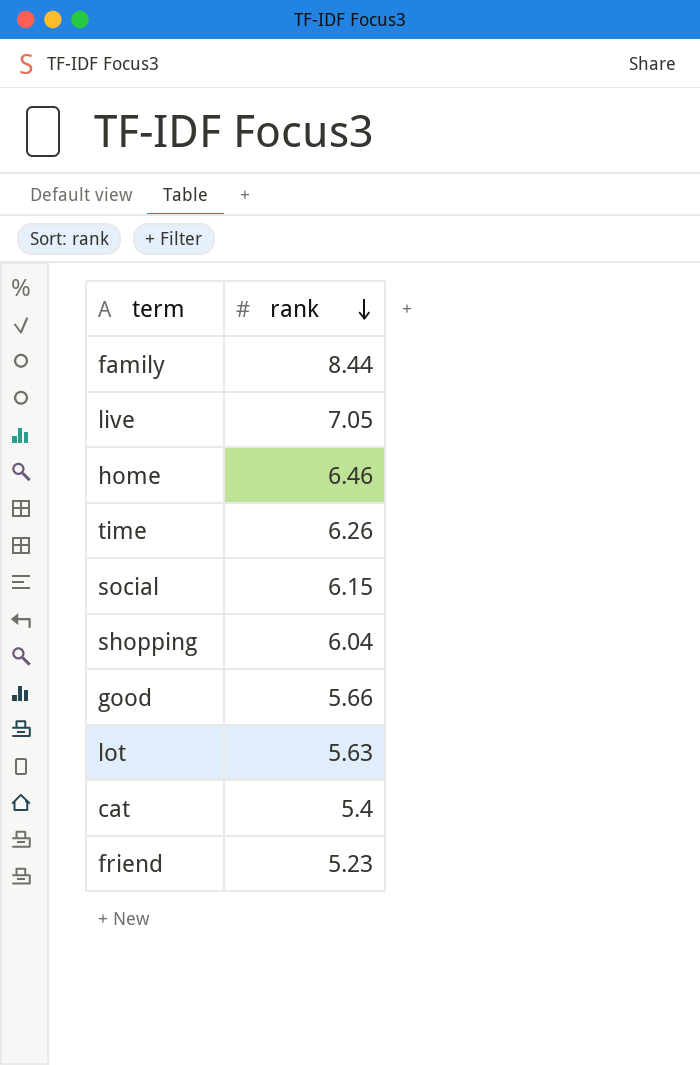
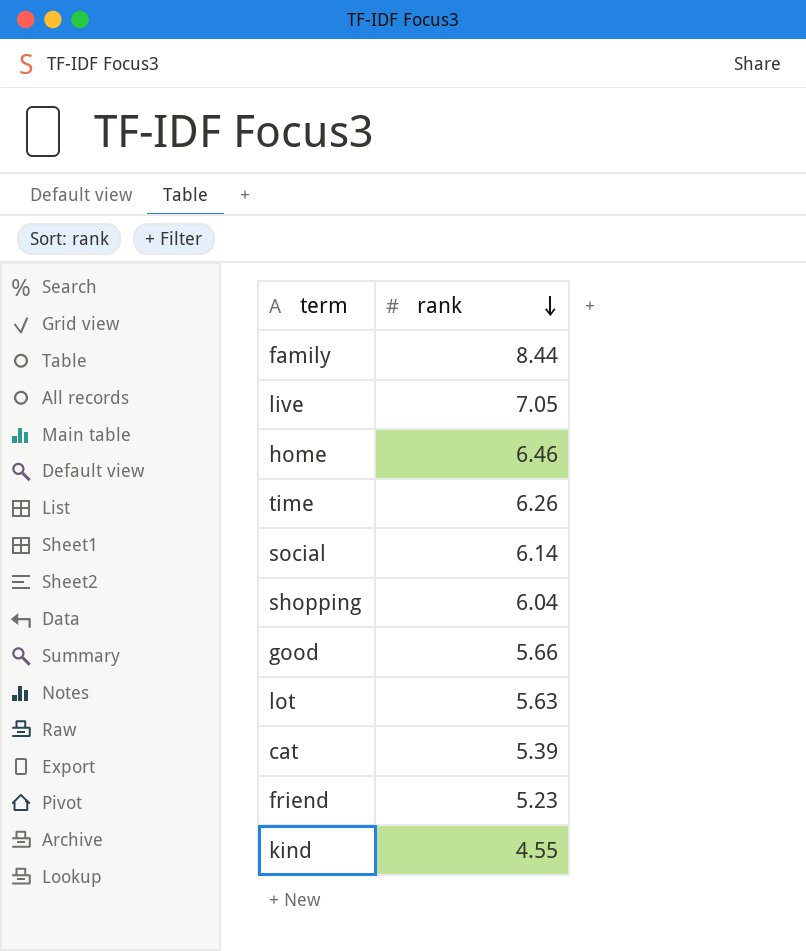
social | rank: 6.15 -> 6.14
cat | rank: 5.4 -> 5.39
row kind: none -> 4.55

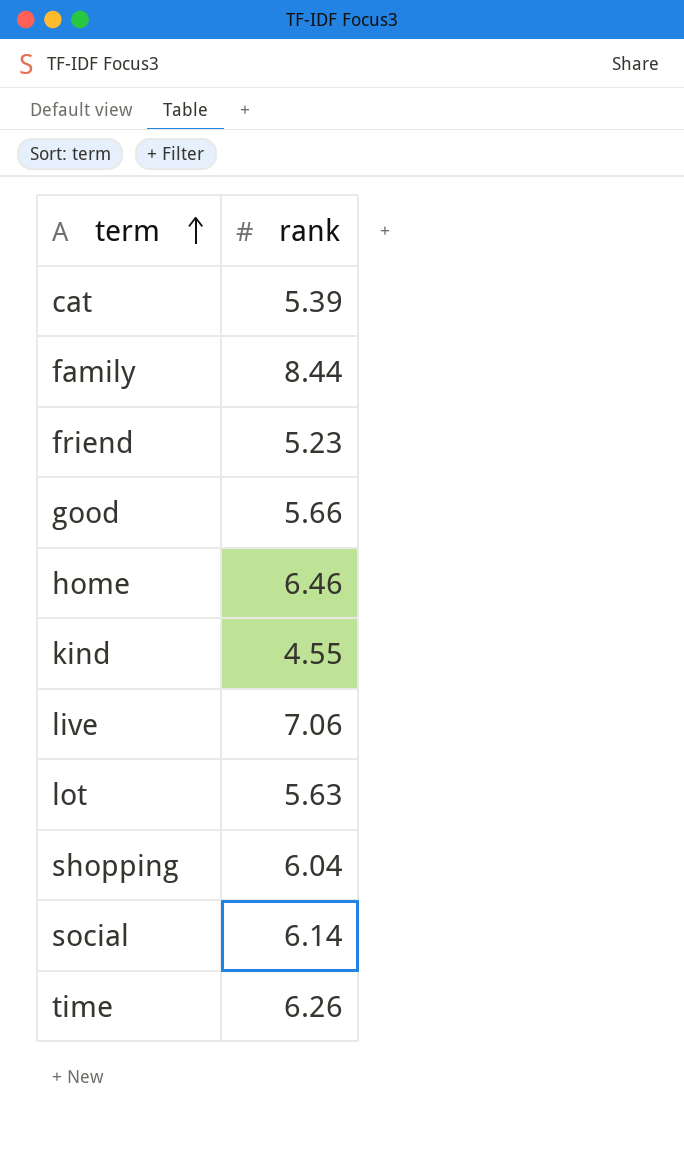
row order: rank descending -> term ascending
live | rank: 7.05 -> 7.06

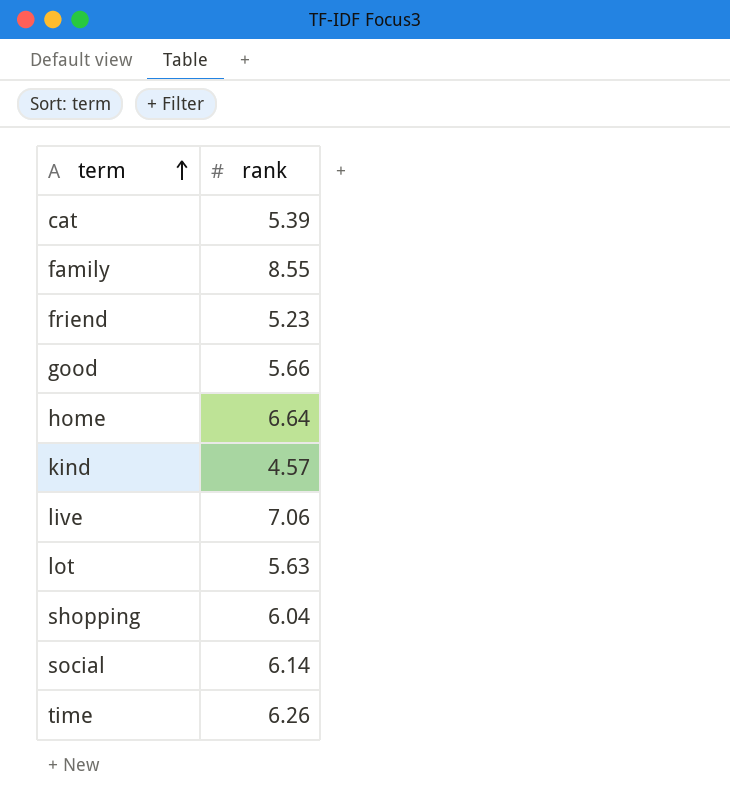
family | rank: 8.44 -> 8.55
home | rank: 6.46 -> 6.64
kind | rank: 4.55 -> 4.57

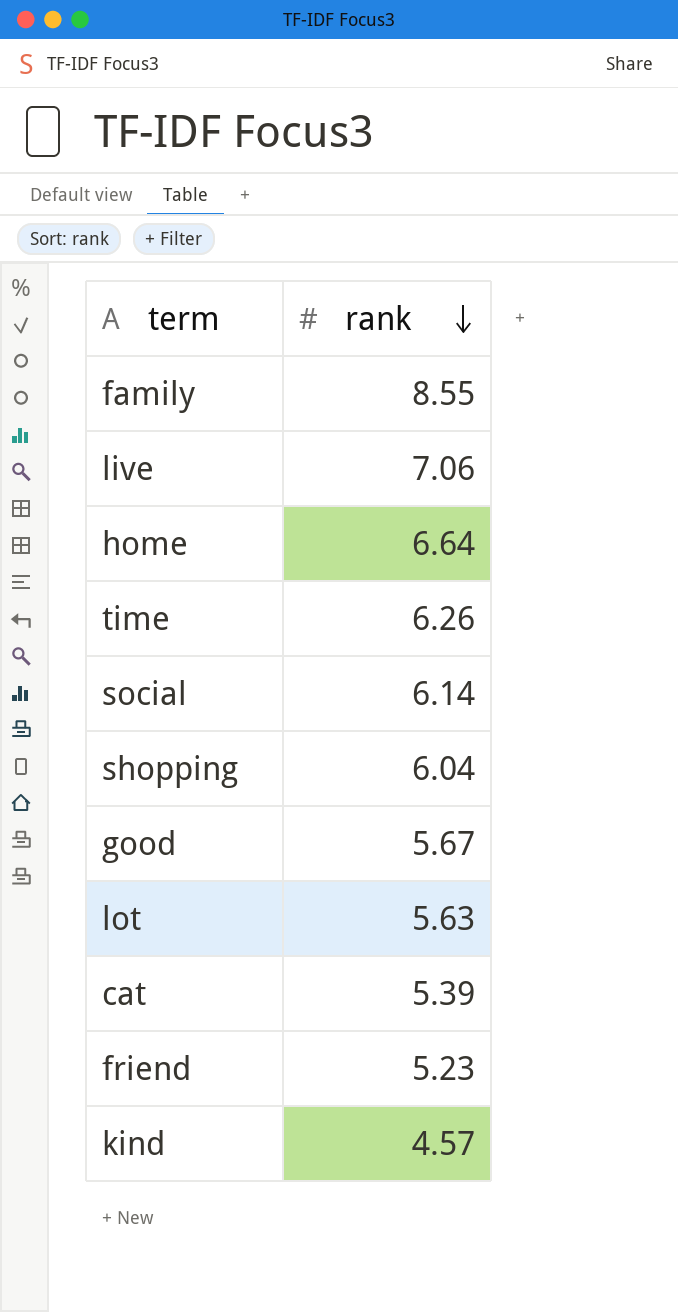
row order: term ascending -> rank descending
good | rank: 5.66 -> 5.67

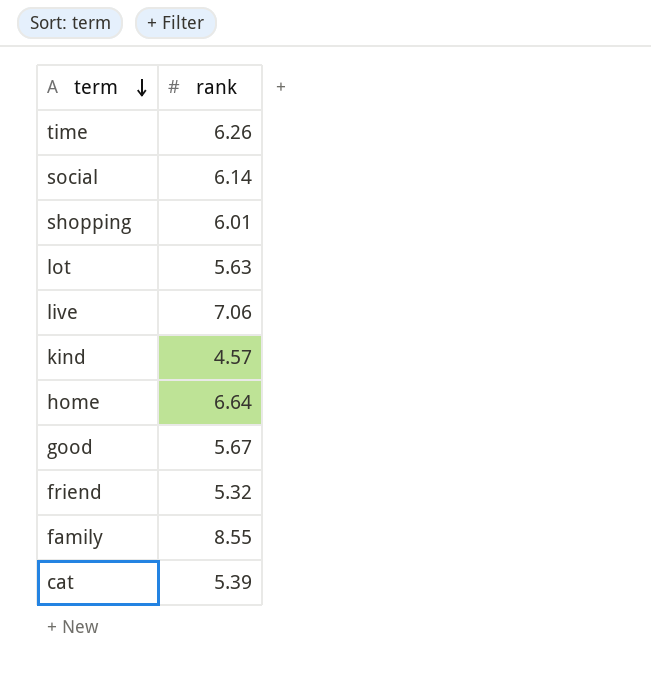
row order: rank descending -> term descending
shopping | rank: 6.04 -> 6.01
friend | rank: 5.23 -> 5.32

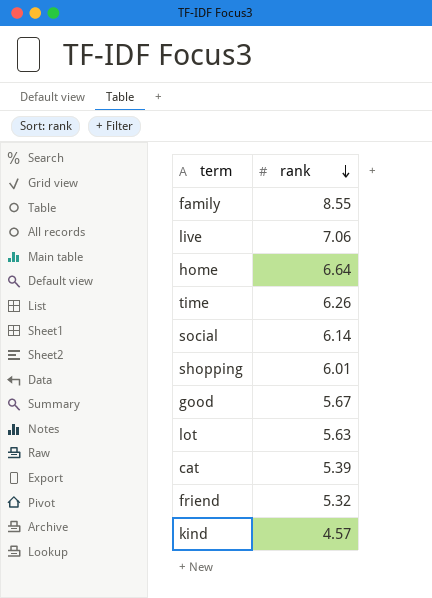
row order: term descending -> rank descending

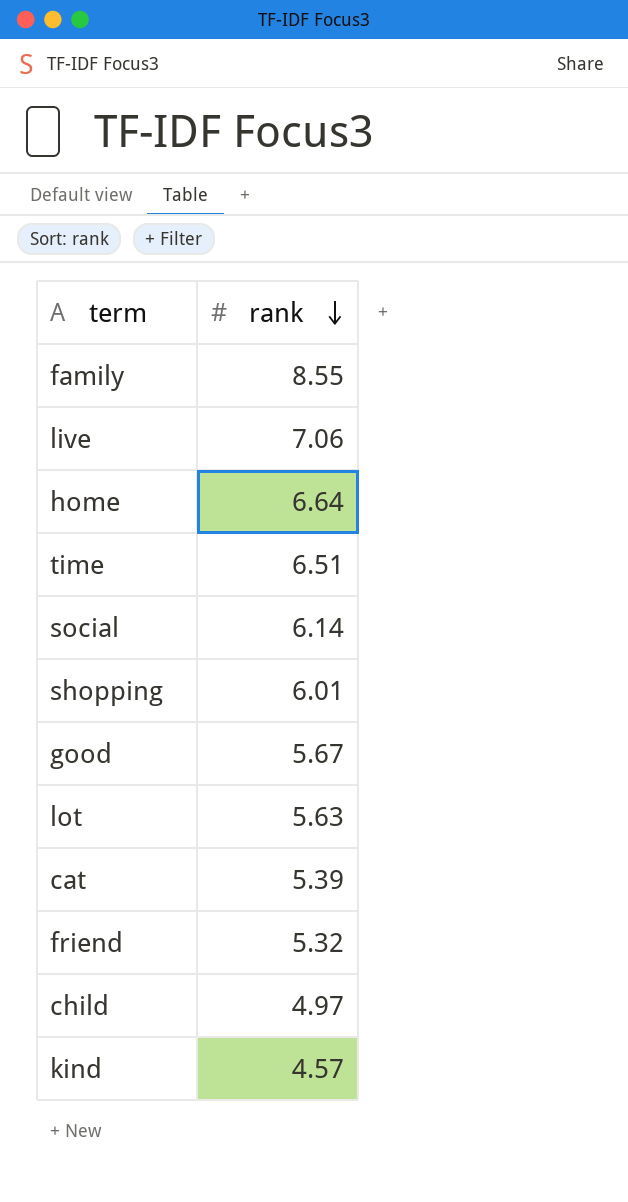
time | rank: 6.26 -> 6.51
row child: none -> 4.97

